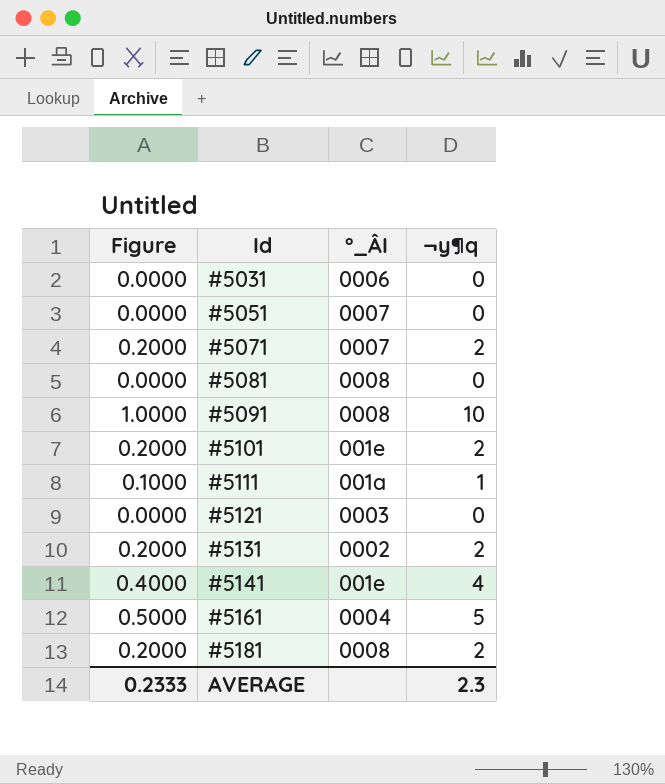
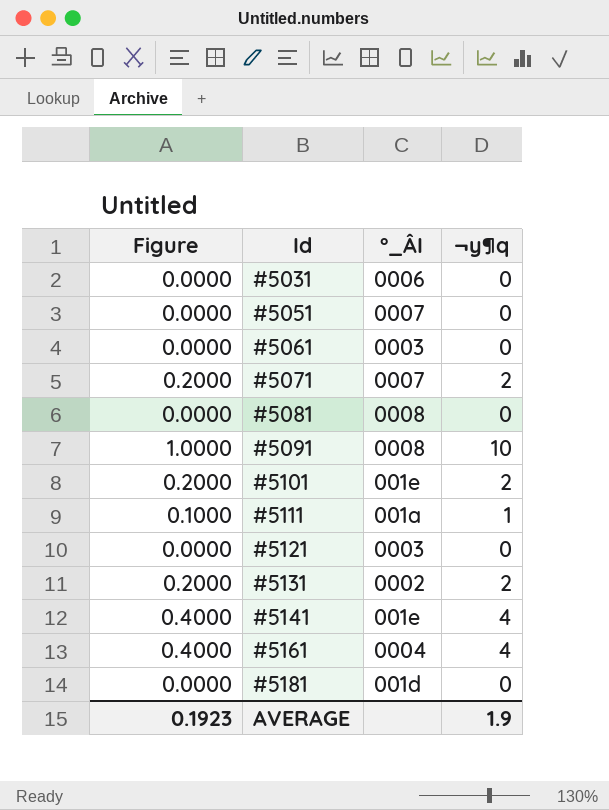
row #5061: none -> 0.0000 | 0003 | 0
#5161 | Figure: 0.5000 -> 0.4000
#5161 | ¬y¶q: 5 -> 4
#5181 | Figure: 0.2000 -> 0.0000
#5181 | °_ÂI: 0008 -> 001d
#5181 | ¬y¶q: 2 -> 0
AVERAGE | Figure: 0.2333 -> 0.1923
AVERAGE | ¬y¶q: 2.3 -> 1.9

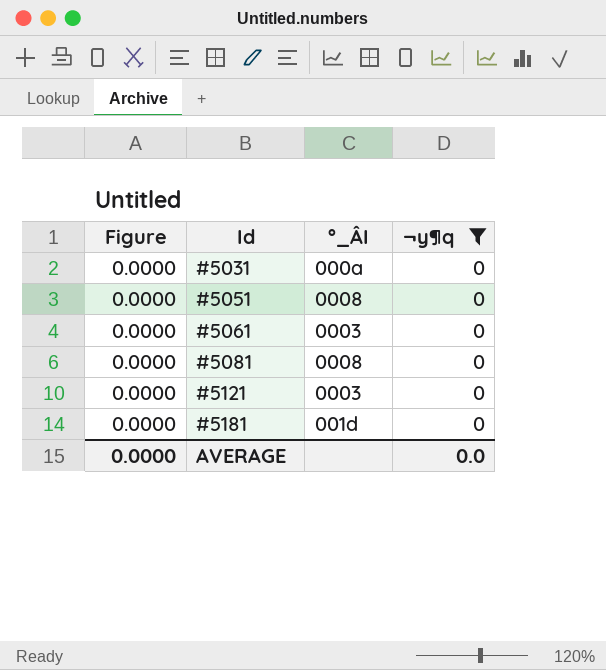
filter: none -> ¬y¶q = 0
#5031 | °_ÂI: 0006 -> 000a
#5051 | °_ÂI: 0007 -> 0008
AVERAGE | Figure: 0.1923 -> 0.0000
AVERAGE | ¬y¶q: 1.9 -> 0.0

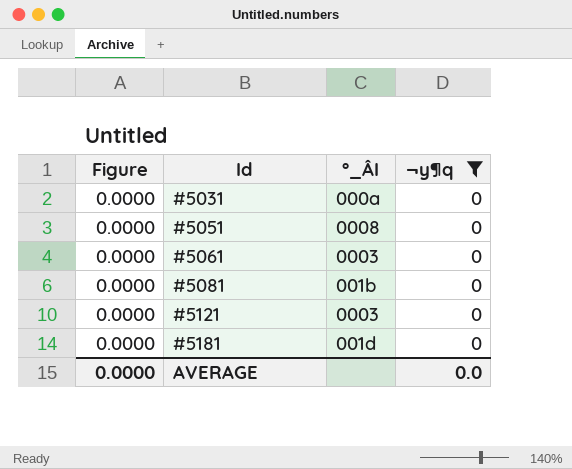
#5081 | °_ÂI: 0008 -> 001b

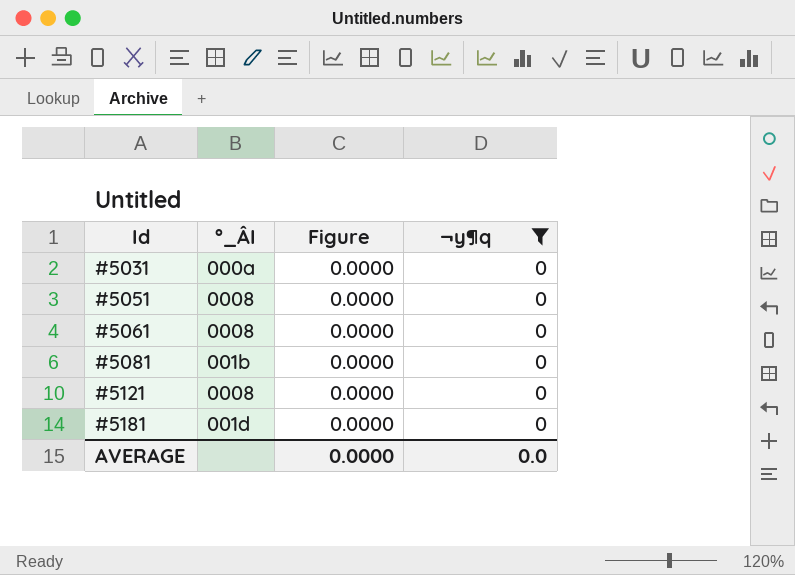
column Figure | position: 1 -> 3
#5061 | °_ÂI: 0003 -> 0008
#5121 | °_ÂI: 0003 -> 0008

